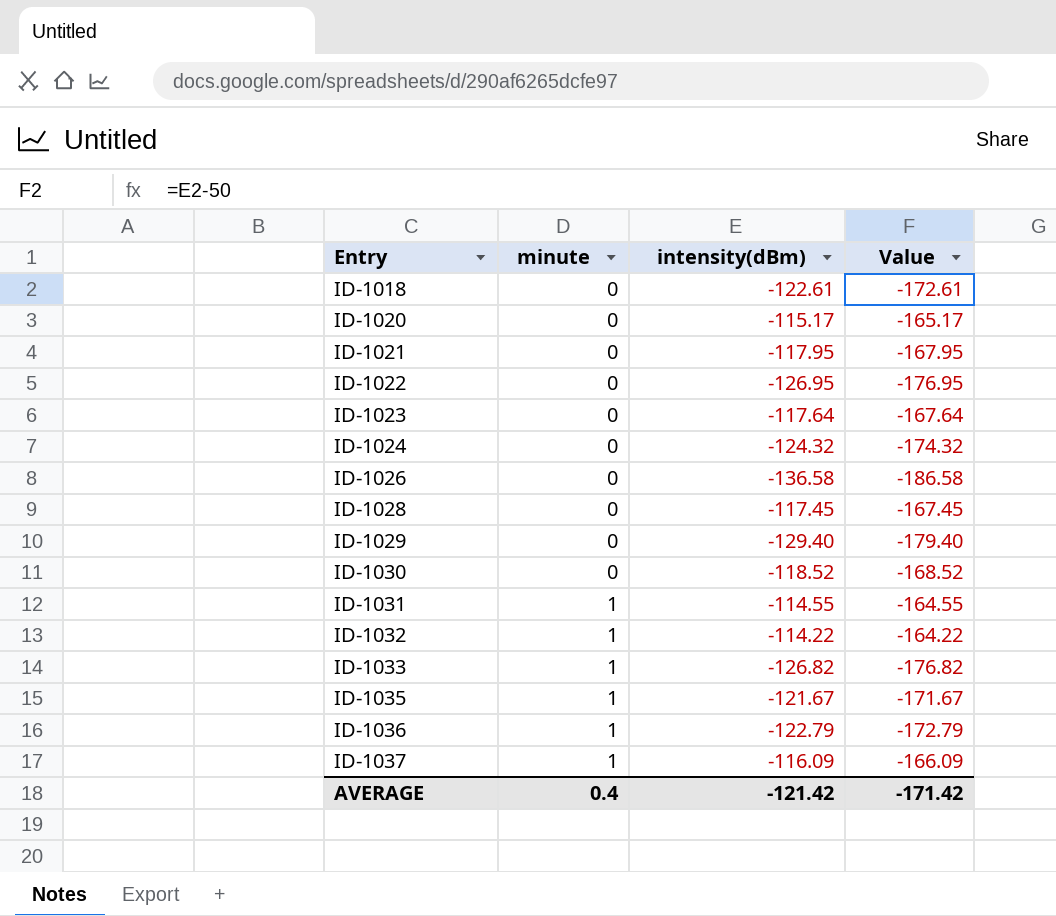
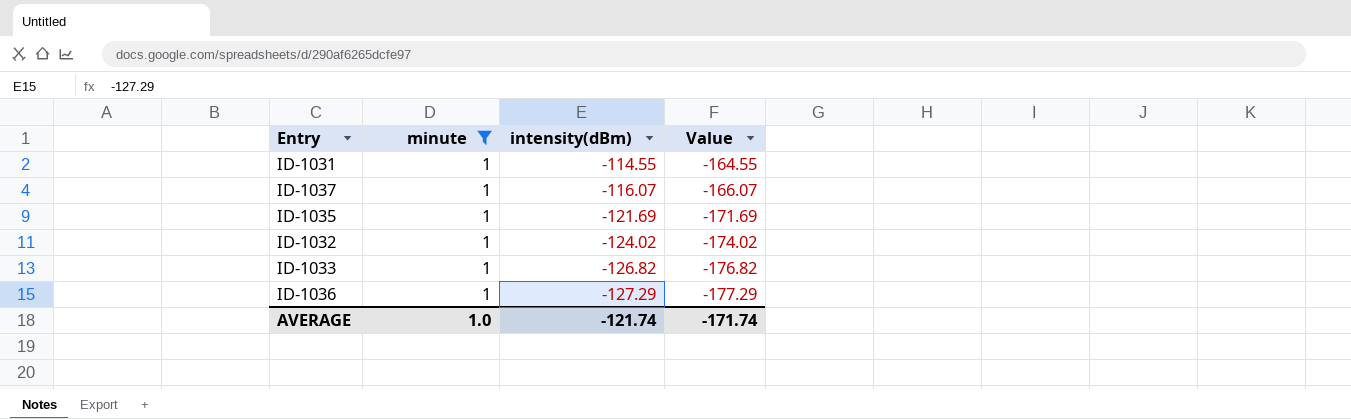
filter: none -> minute = 1
row order: Entry ascending -> intensity(dBm) descending
ID-1037 | intensity(dBm): -116.09 -> -116.07
ID-1037 | Value: -166.09 -> -166.07
ID-1035 | intensity(dBm): -121.67 -> -121.69
ID-1035 | Value: -171.67 -> -171.69
ID-1032 | intensity(dBm): -114.22 -> -124.02
ID-1032 | Value: -164.22 -> -174.02
ID-1036 | intensity(dBm): -122.79 -> -127.29
ID-1036 | Value: -172.79 -> -177.29
AVERAGE | minute: 0.4 -> 1.0
AVERAGE | intensity(dBm): -121.42 -> -121.74
AVERAGE | Value: -171.42 -> -171.74

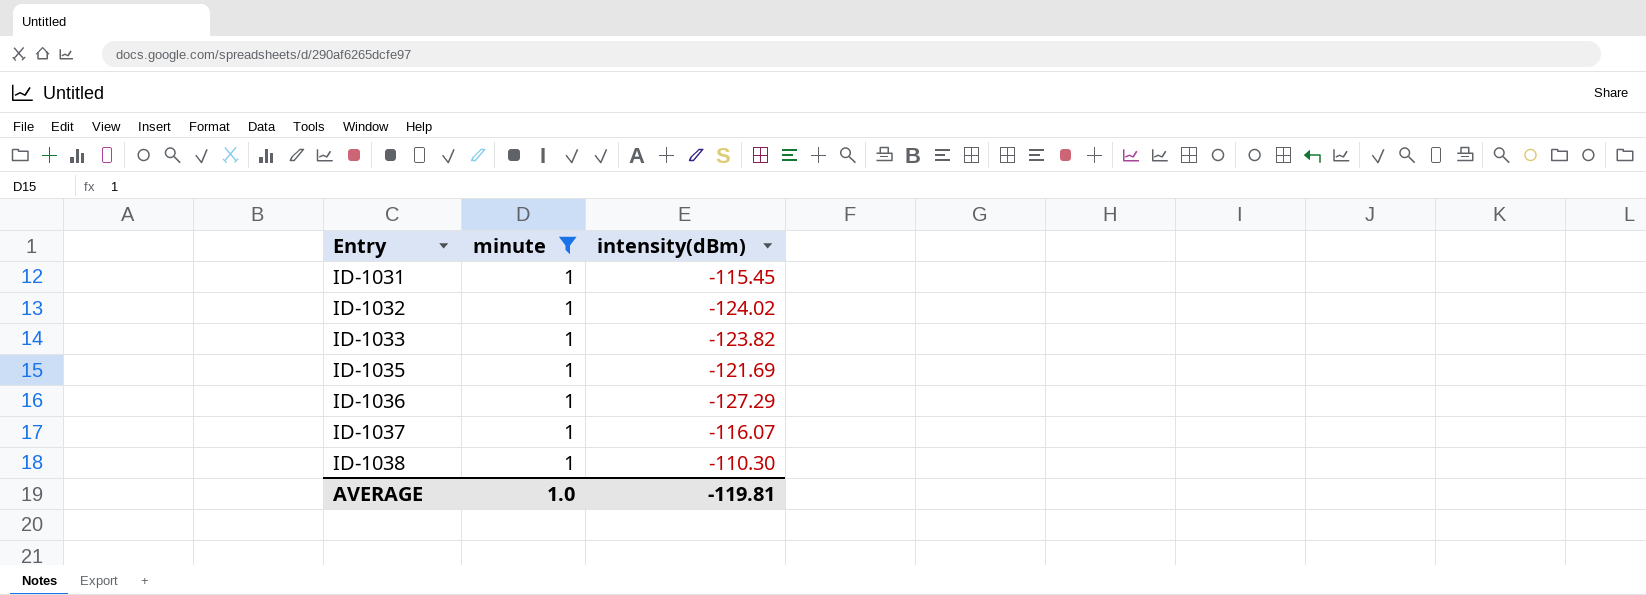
row order: intensity(dBm) descending -> Entry ascending
column Value | formula: [intensity(dBm)] - 50 -> none
ID-1031 | intensity(dBm): -114.55 -> -115.45
ID-1033 | intensity(dBm): -126.82 -> -123.82
row ID-1038: none -> 1 | -110.30
AVERAGE | intensity(dBm): -121.74 -> -119.81

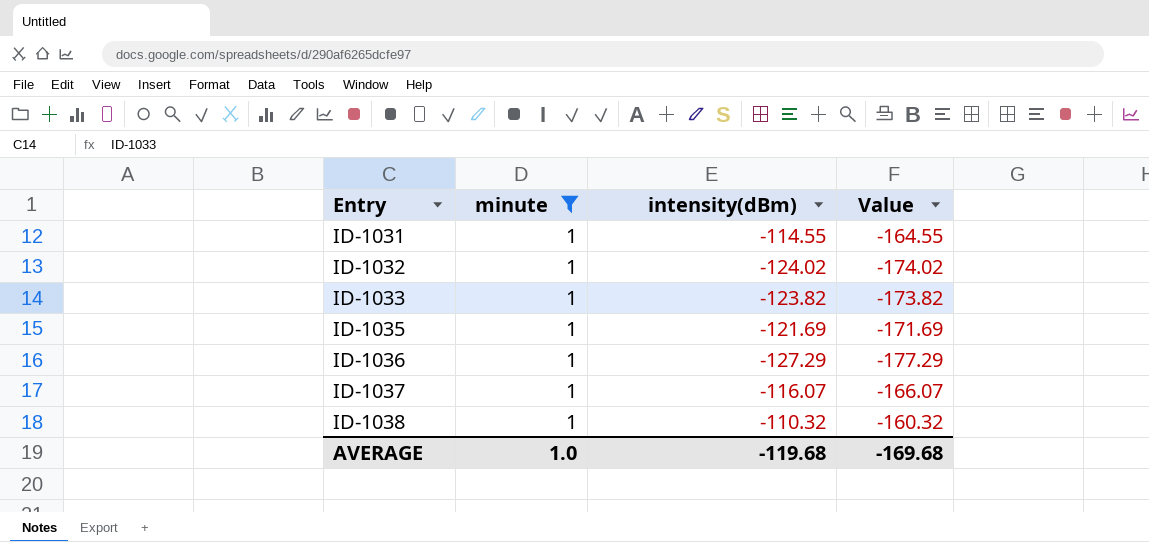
column Value | formula: none -> [intensity(dBm)] - 50
ID-1031 | intensity(dBm): -115.45 -> -114.55
ID-1038 | intensity(dBm): -110.30 -> -110.32
AVERAGE | intensity(dBm): -119.81 -> -119.68

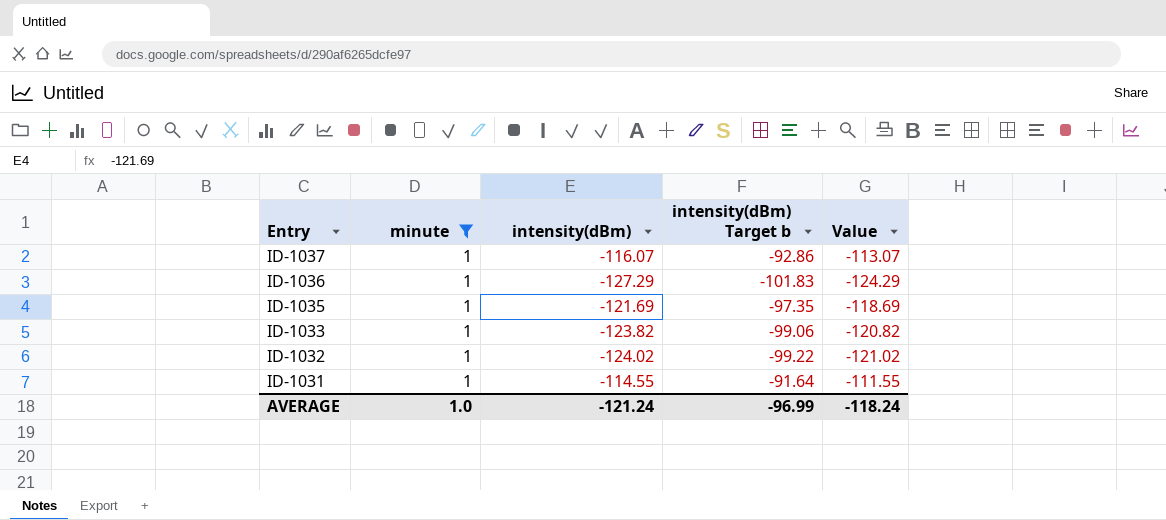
row order: Entry ascending -> Entry descending
column intensity(dBm) Target b | formula: none -> [intensity(dBm)] * 0.8
column Value | formula: [intensity(dBm)] - 50 -> [intensity(dBm)] + 3
row ID-1038: 1 | -110.32 | -160.32 -> none
AVERAGE | intensity(dBm): -119.68 -> -121.24
AVERAGE | Value: -169.68 -> -118.24

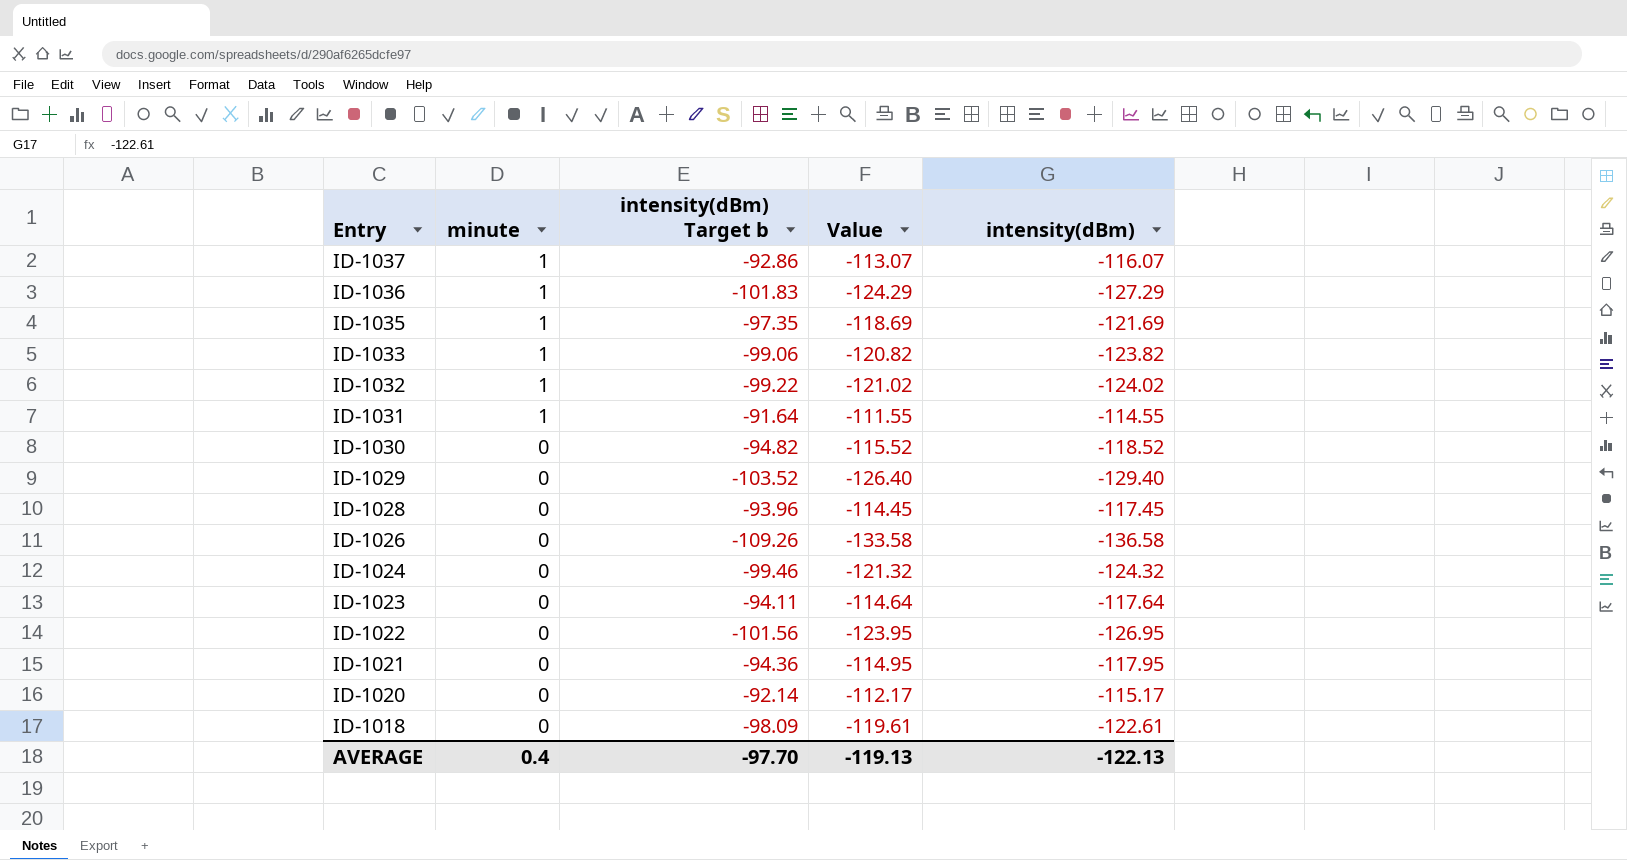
filter: minute = 1 -> none
column intensity(dBm) | position: 3 -> 5
AVERAGE | minute: 1.0 -> 0.4
AVERAGE | intensity(dBm) Target b: -96.99 -> -97.70
AVERAGE | Value: -118.24 -> -119.13
AVERAGE | intensity(dBm): -121.24 -> -122.13

